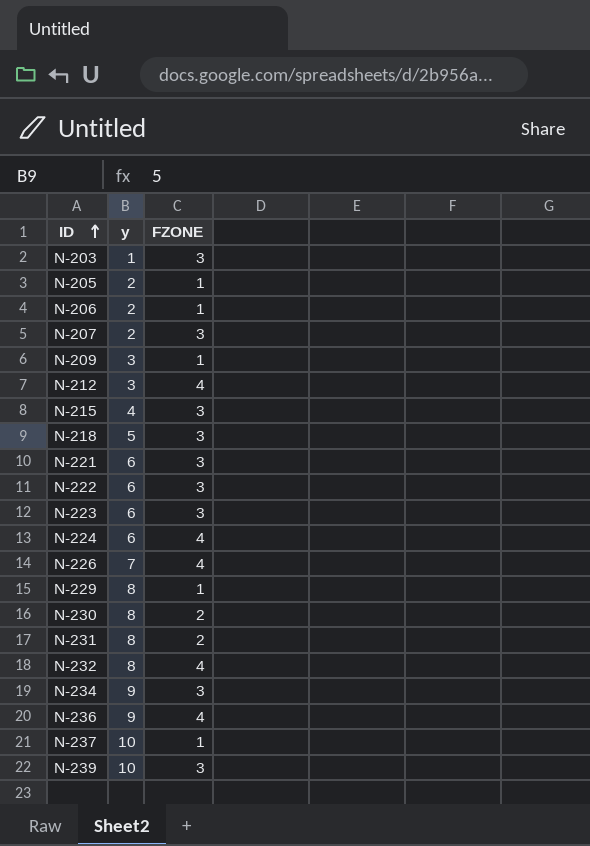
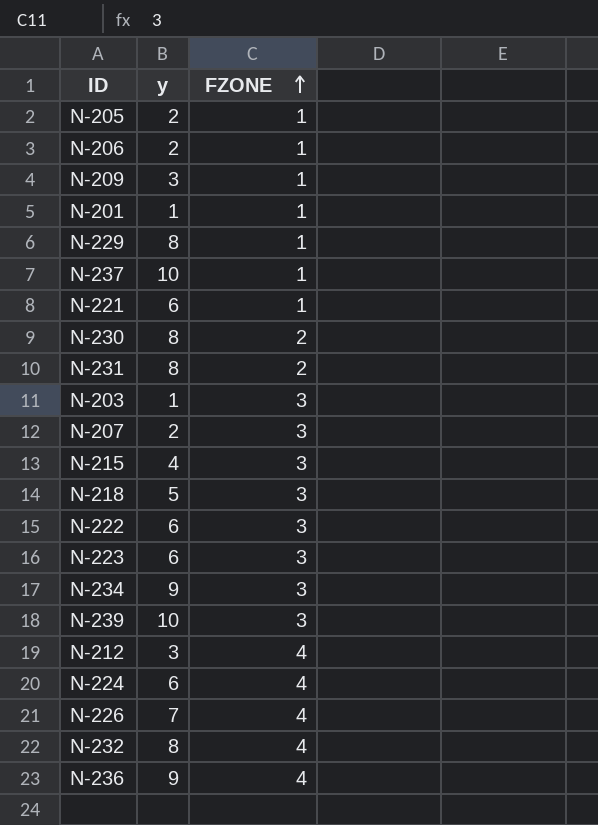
row order: ID ascending -> FZONE ascending
row N-201: none -> 1 | 1
N-221 | FZONE: 3 -> 1

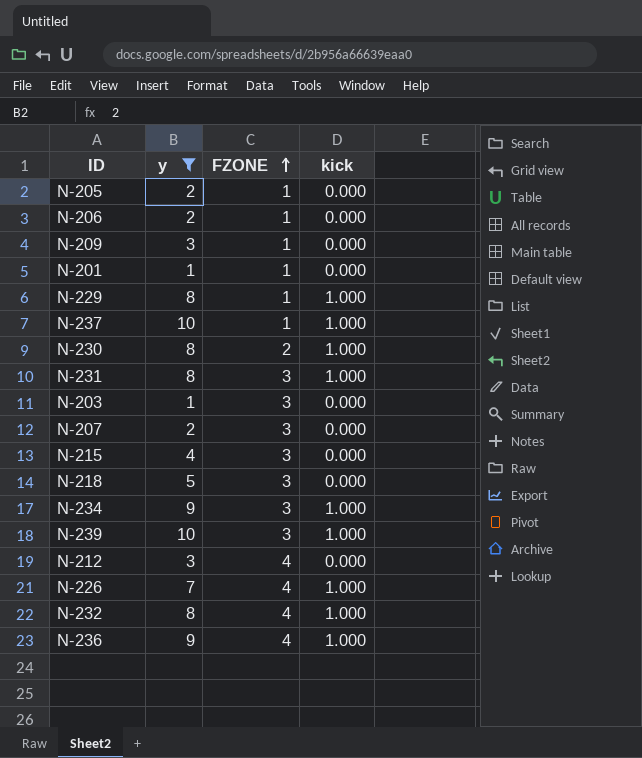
filter: none -> y != 6
column kick | position: none -> 4
N-231 | FZONE: 2 -> 3

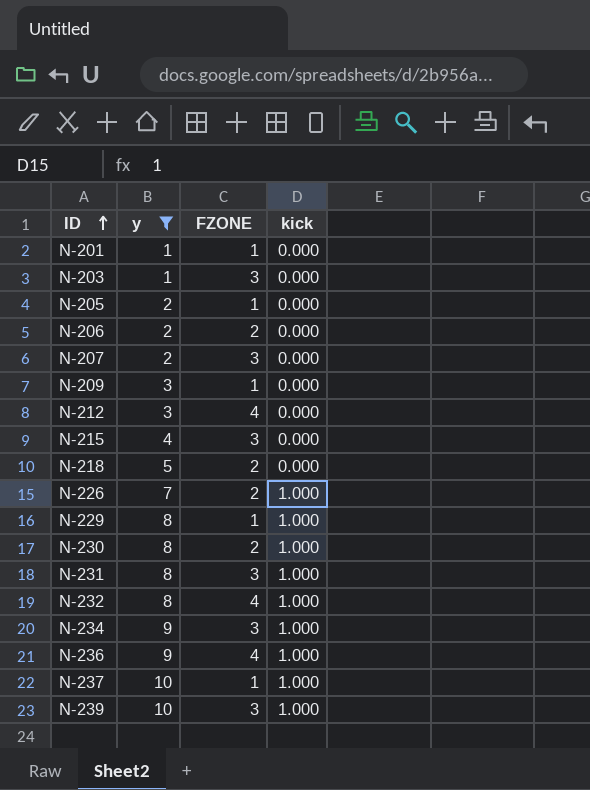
row order: FZONE ascending -> ID ascending
N-206 | FZONE: 1 -> 2
N-218 | FZONE: 3 -> 2
N-226 | FZONE: 4 -> 2

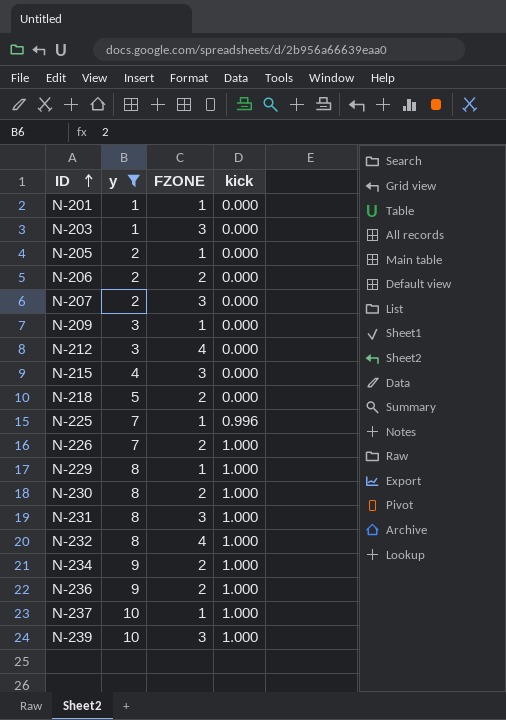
row N-225: none -> 7 | 1 | 0.996
N-234 | FZONE: 3 -> 2
N-236 | FZONE: 4 -> 2

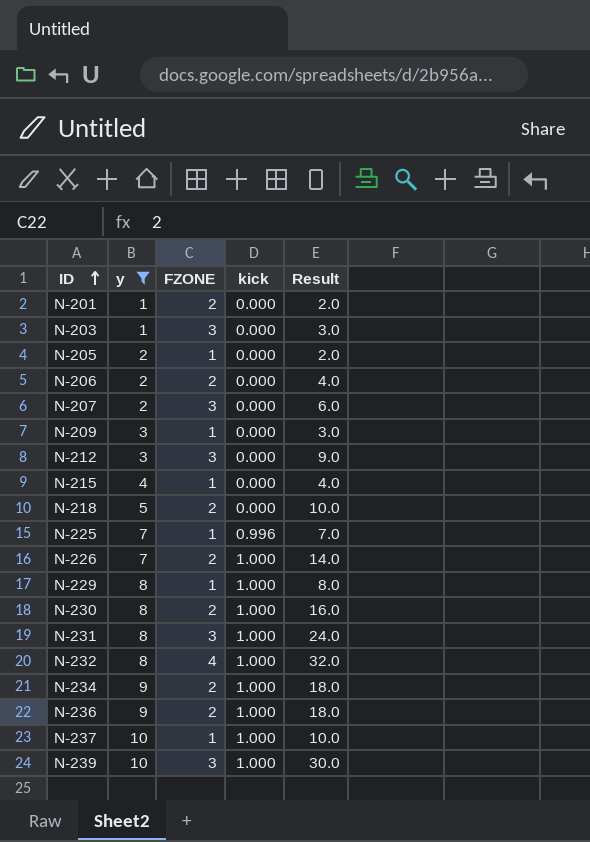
column Result | formula: none -> [y] * [FZONE]
N-201 | FZONE: 1 -> 2
N-212 | FZONE: 4 -> 3
N-215 | FZONE: 3 -> 1

